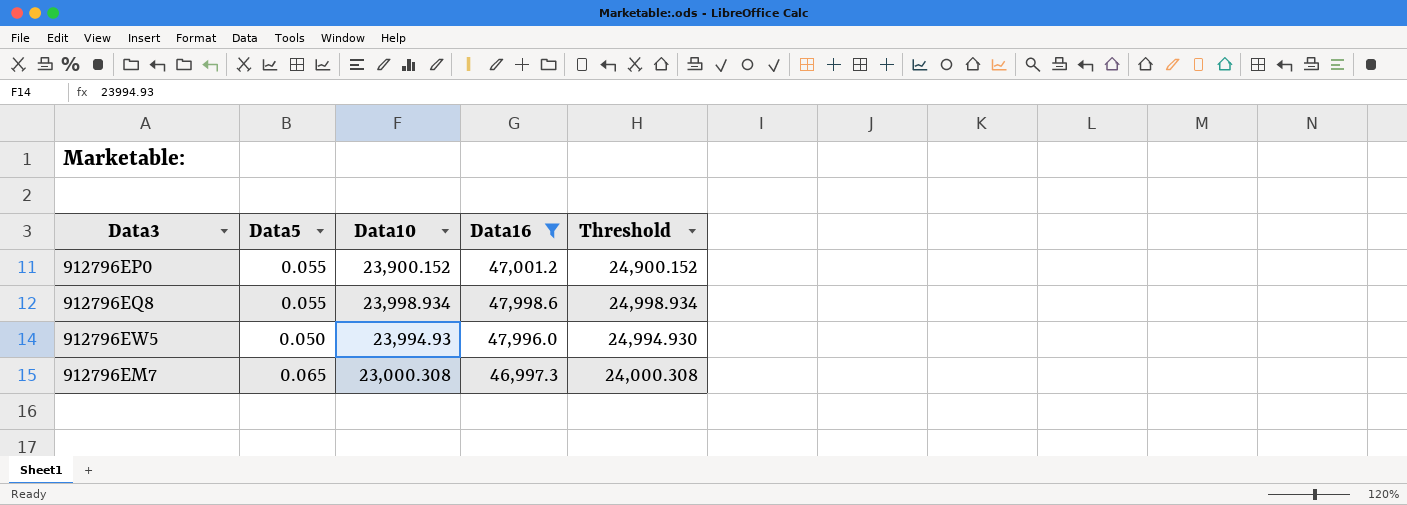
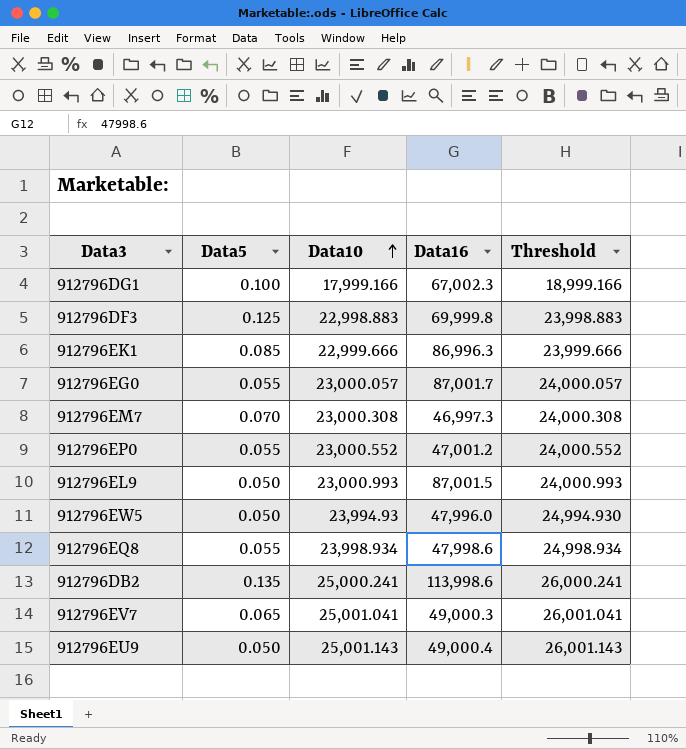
filter: Data16 <= 47,998.6 -> none
row order: none -> Data10 ascending
912796EM7 | Data5: 0.065 -> 0.070
912796EP0 | Data10: 23,900.152 -> 23,000.552
912796EP0 | Threshold: 24,900.152 -> 24,000.552

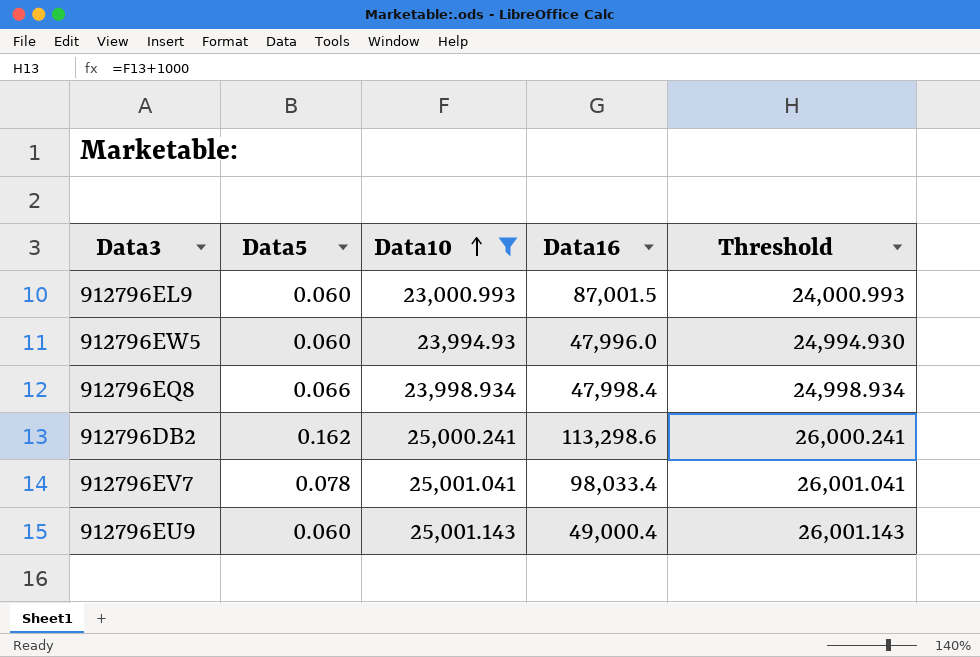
filter: none -> Data10 >= 23,000.993
912796EL9 | Data5: 0.050 -> 0.060
912796EW5 | Data5: 0.050 -> 0.060
912796EQ8 | Data5: 0.055 -> 0.066
912796EQ8 | Data16: 47,998.6 -> 47,998.4
912796DB2 | Data5: 0.135 -> 0.162
912796DB2 | Data16: 113,998.6 -> 113,298.6
912796EV7 | Data5: 0.065 -> 0.078
912796EV7 | Data16: 49,000.3 -> 98,033.4
912796EU9 | Data5: 0.050 -> 0.060

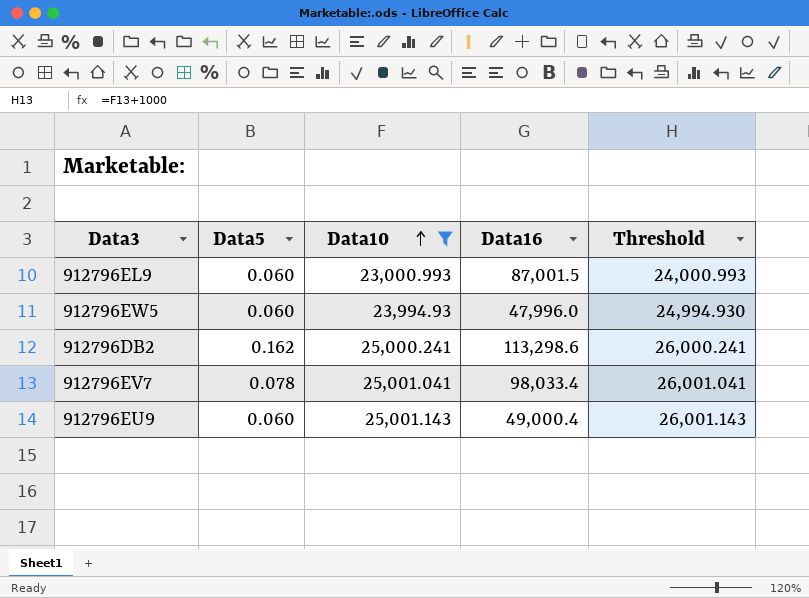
row 912796EQ8: 0.066 | 23,998.934 | 47,998.4 | 24,998.934 -> none

